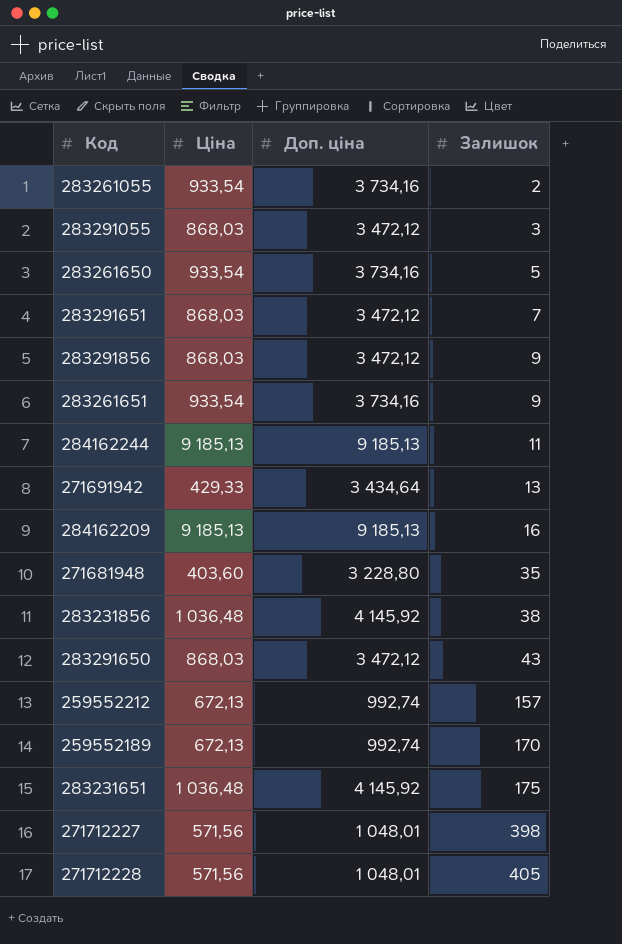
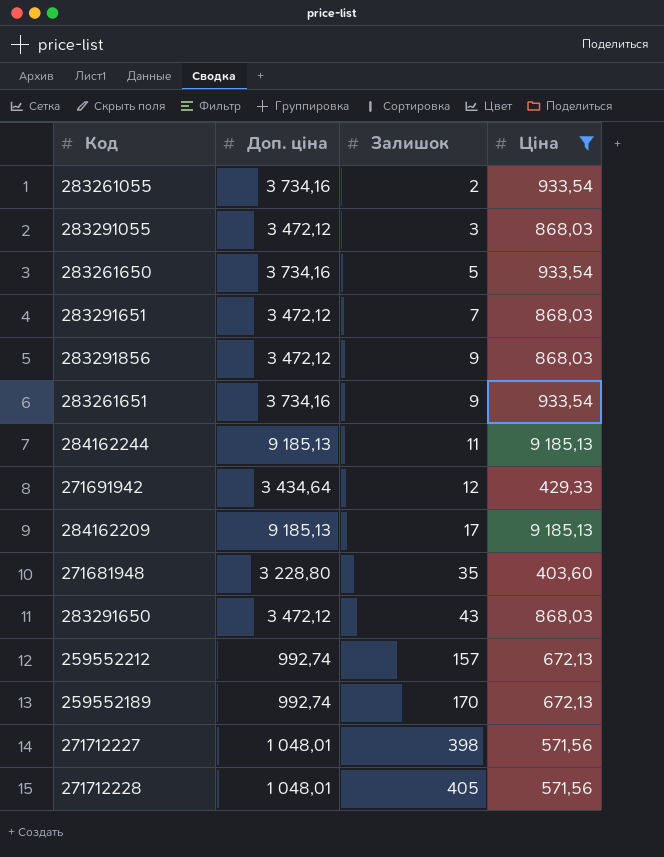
filter: none -> Ціна != 1 036,48
column Ціна | position: 2 -> 4
271691942 | Залишок: 13 -> 12
284162209 | Залишок: 16 -> 17

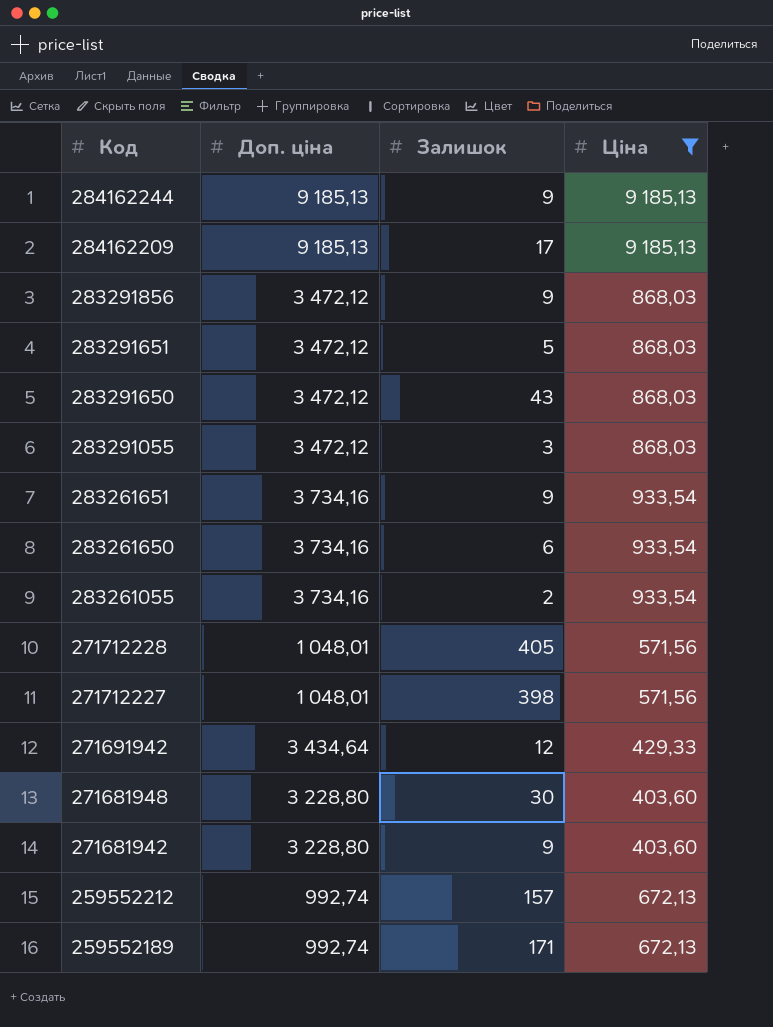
row order: Залишок ascending -> Код descending
284162244 | Залишок: 11 -> 9
283291651 | Залишок: 7 -> 5
283261650 | Залишок: 5 -> 6
271681948 | Залишок: 35 -> 30
row 271681942: none -> 3 228,80 | 9 | 403,60
259552189 | Залишок: 170 -> 171

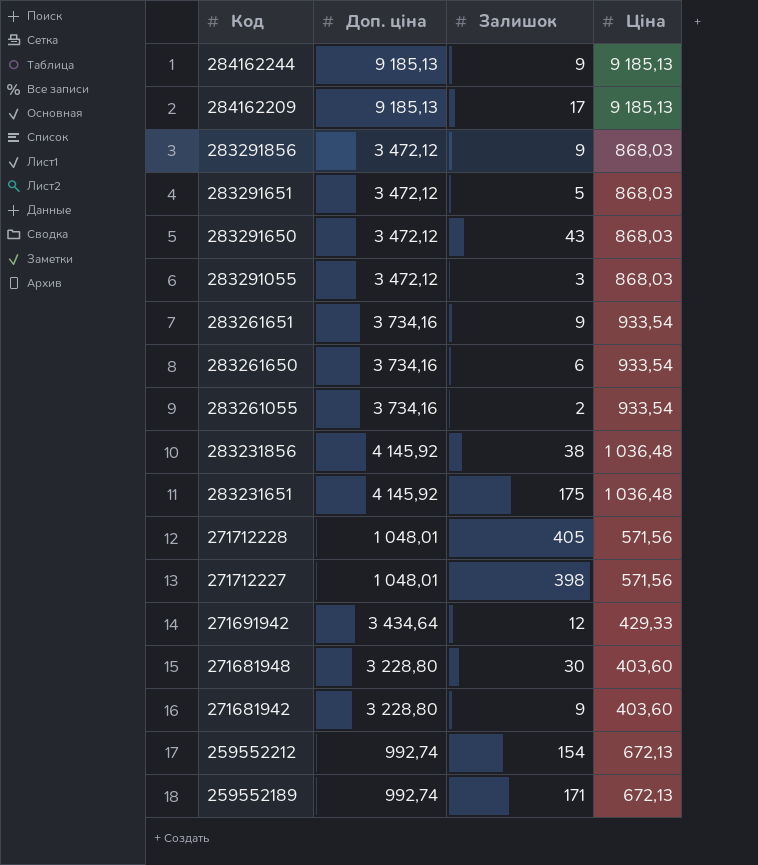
filter: Ціна != 1 036,48 -> none
259552212 | Залишок: 157 -> 154

